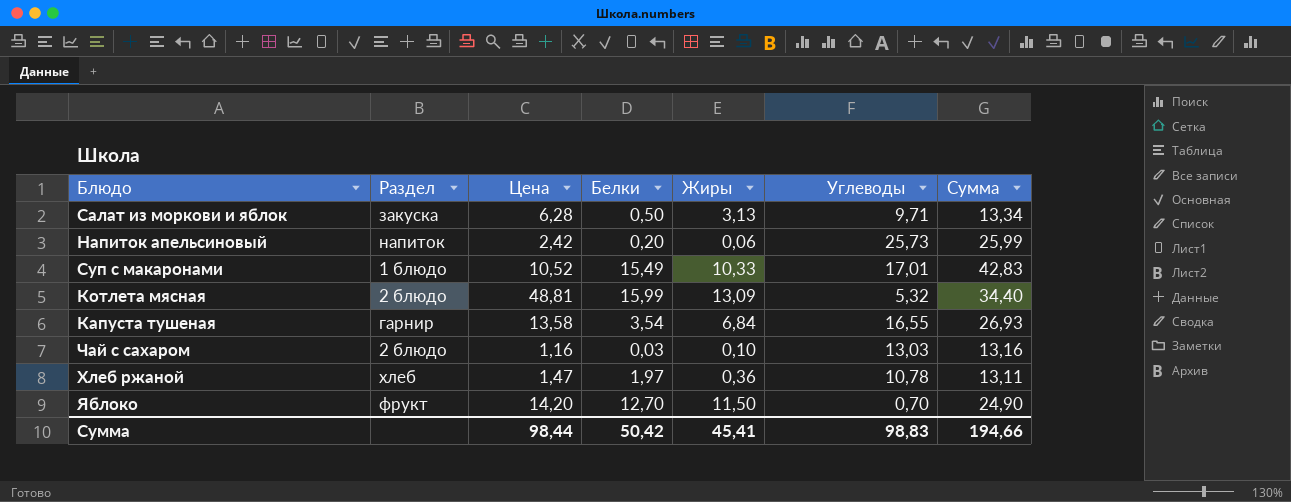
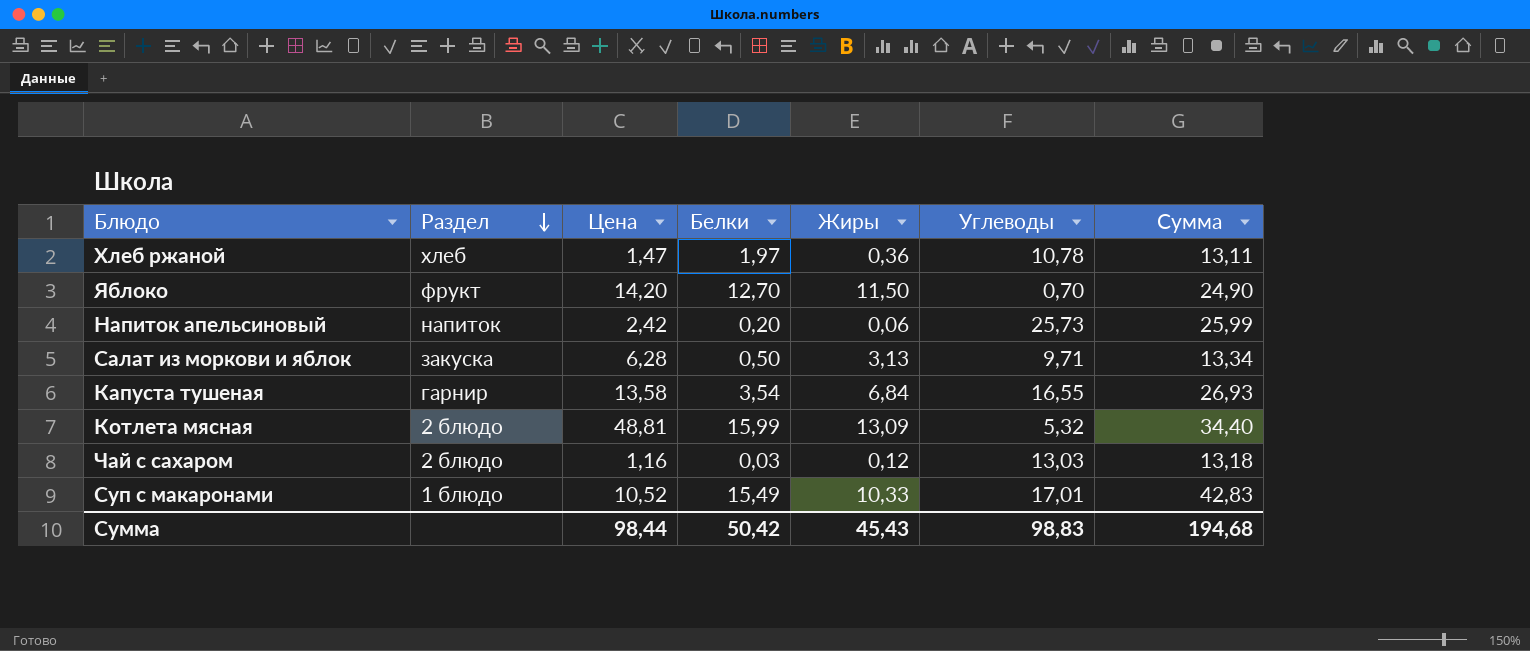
row order: none -> Раздел descending
Чай с сахаром | Жиры: 0,10 -> 0,12
Чай с сахаром | Сумма: 13,16 -> 13,18
Сумма | Жиры: 45,41 -> 45,43
Сумма | Сумма: 194,66 -> 194,68

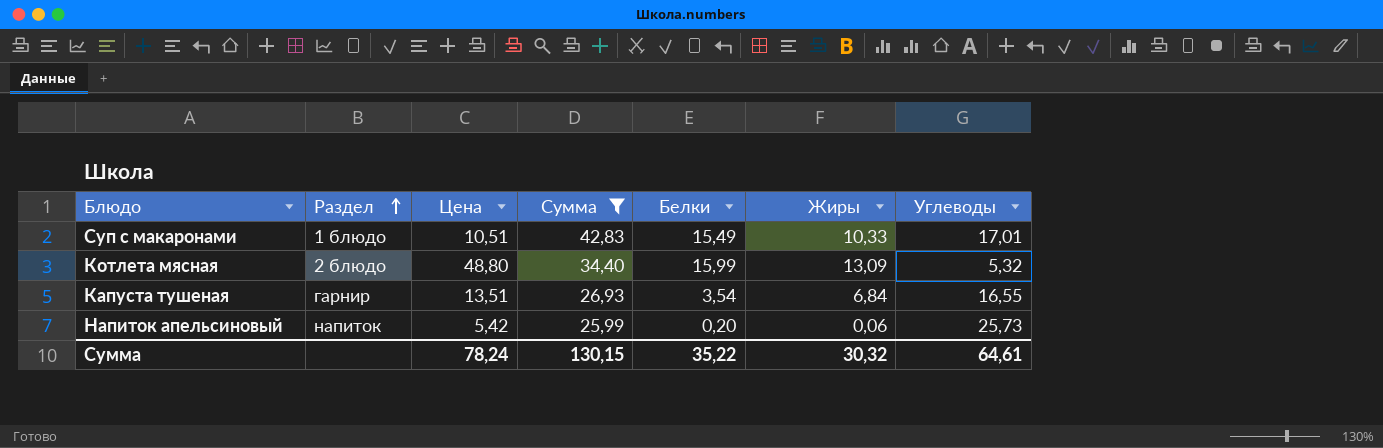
filter: none -> Сумма >= 25,99
row order: Раздел descending -> Раздел ascending
column Сумма | position: 7 -> 4
Суп с макаронами | Цена: 10,52 -> 10,51
Котлета мясная | Цена: 48,81 -> 48,80
Капуста тушеная | Цена: 13,58 -> 13,51
Напиток апельсиновый | Цена: 2,42 -> 5,42
Сумма | Цена: 98,44 -> 78,24
Сумма | Сумма: 194,68 -> 130,15
Сумма | Белки: 50,42 -> 35,22
Сумма | Жиры: 45,43 -> 30,32
Сумма | Углеводы: 98,83 -> 64,61

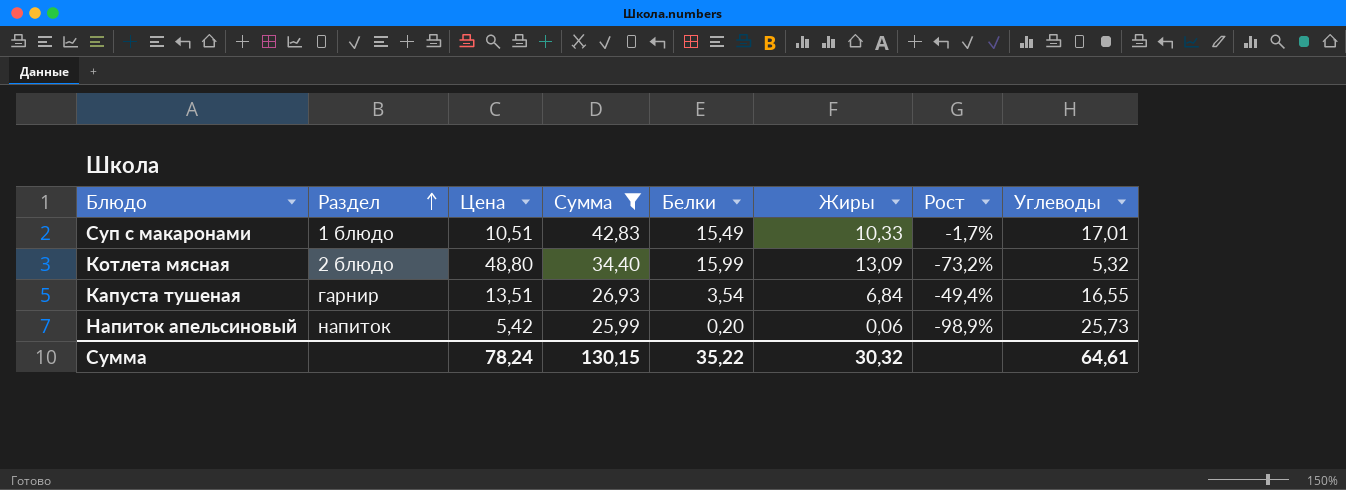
column Рост | formula: none -> ([Жиры] - [Цена]) / [Цена]

